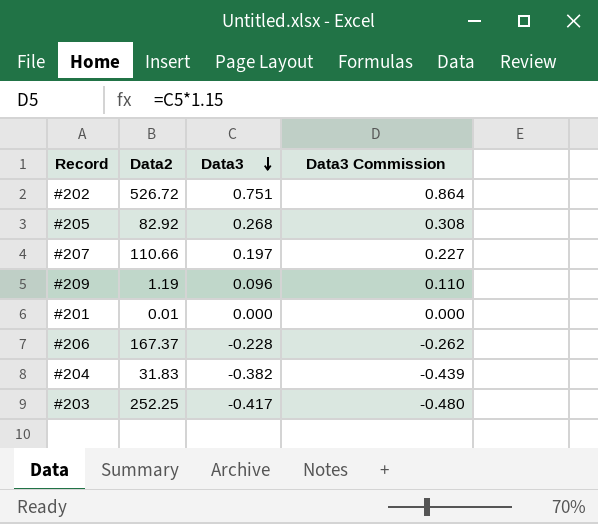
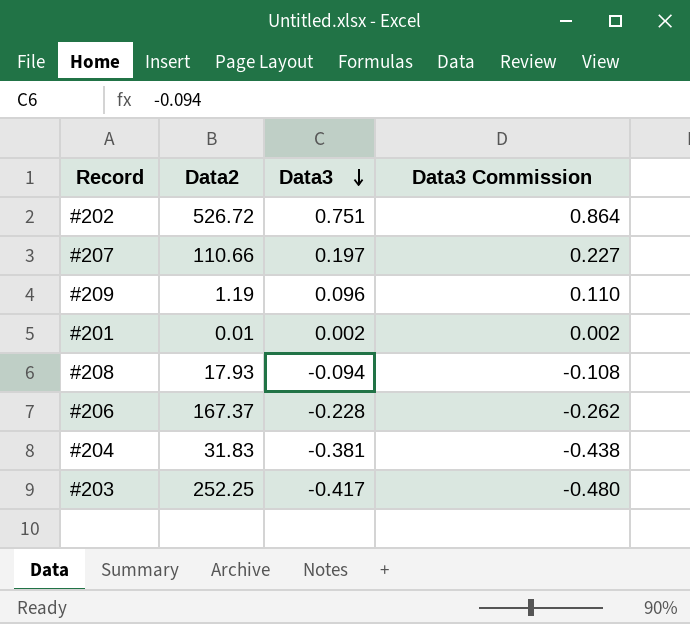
row #205: 82.92 | 0.268 | 0.308 -> none
#201 | Data3: 0.000 -> 0.002
#201 | Data3 Commission: 0.000 -> 0.002
row #208: none -> 17.93 | -0.094 | -0.108
#204 | Data3: -0.382 -> -0.381
#204 | Data3 Commission: -0.439 -> -0.438

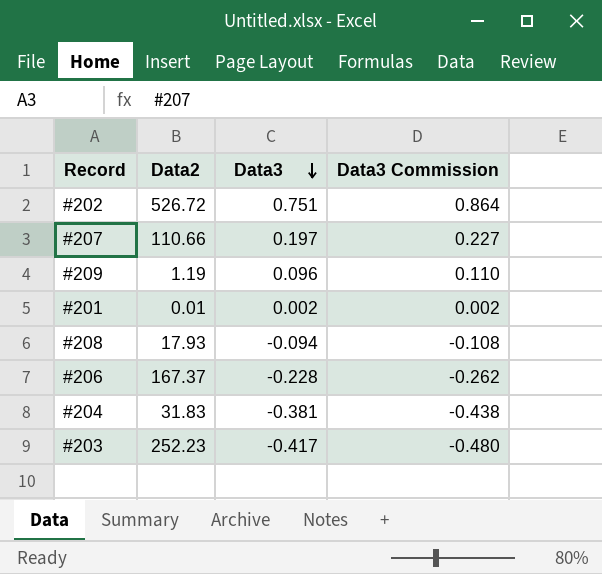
#203 | Data2: 252.25 -> 252.23

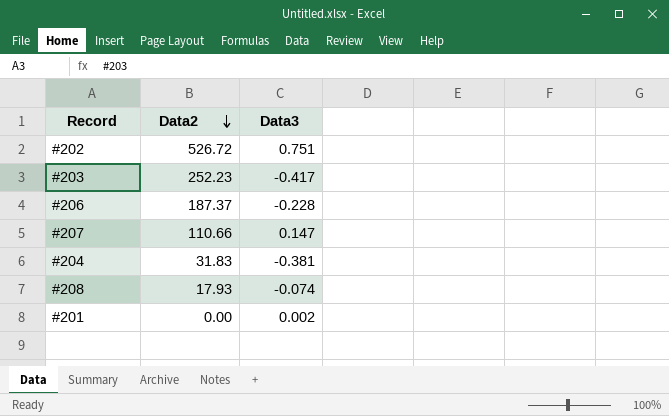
row order: Data3 descending -> Data2 descending
column Data3 Commission | formula: [Data3] * 1.15 -> none
row #209: 1.19 | 0.096 | 0.110 -> none
#206 | Data2: 167.37 -> 187.37
#207 | Data3: 0.197 -> 0.147
#208 | Data3: -0.094 -> -0.074
#201 | Data2: 0.01 -> 0.00

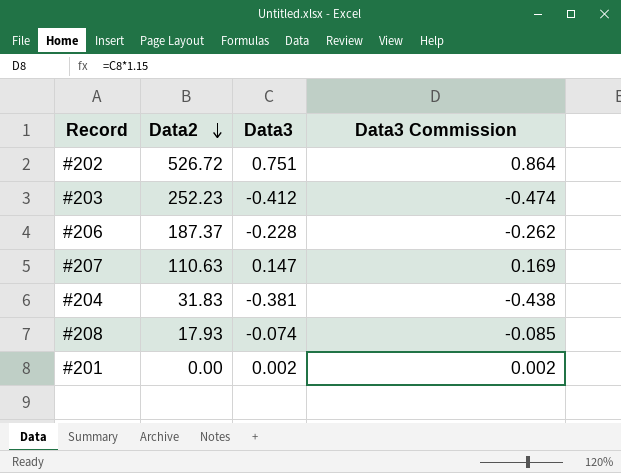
column Data3 Commission | formula: none -> [Data3] * 1.15
#203 | Data3: -0.417 -> -0.412
#207 | Data2: 110.66 -> 110.63

